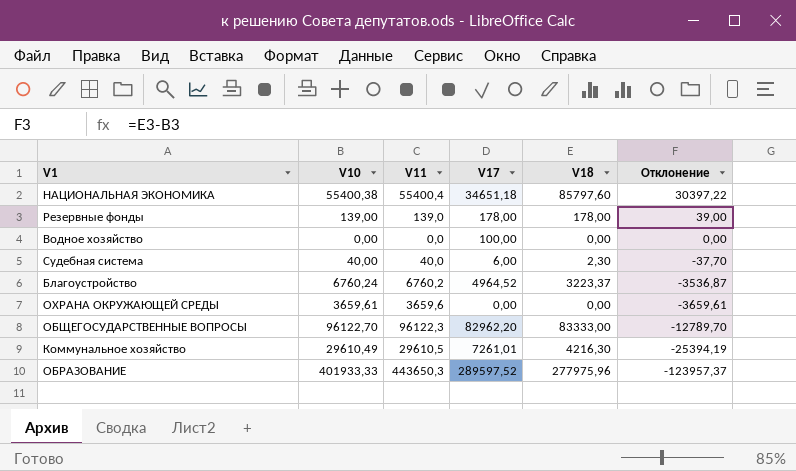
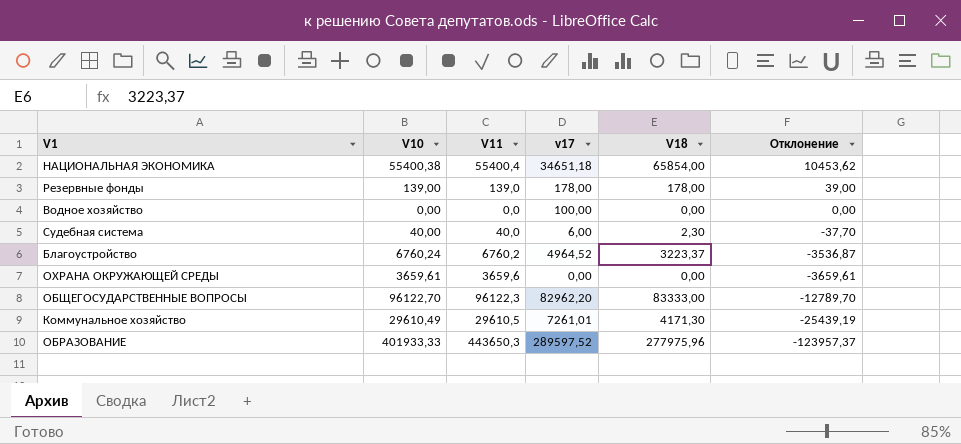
column name: V17 -> v17
НАЦИОНАЛЬНАЯ ЭКОНОМИКА | V18: 85797,60 -> 65854,00
НАЦИОНАЛЬНАЯ ЭКОНОМИКА | Отклонение: 30397,22 -> 10453,62
Коммунальное хозяйство | V18: 4216,30 -> 4171,30
Коммунальное хозяйство | Отклонение: -25394,19 -> -25439,19

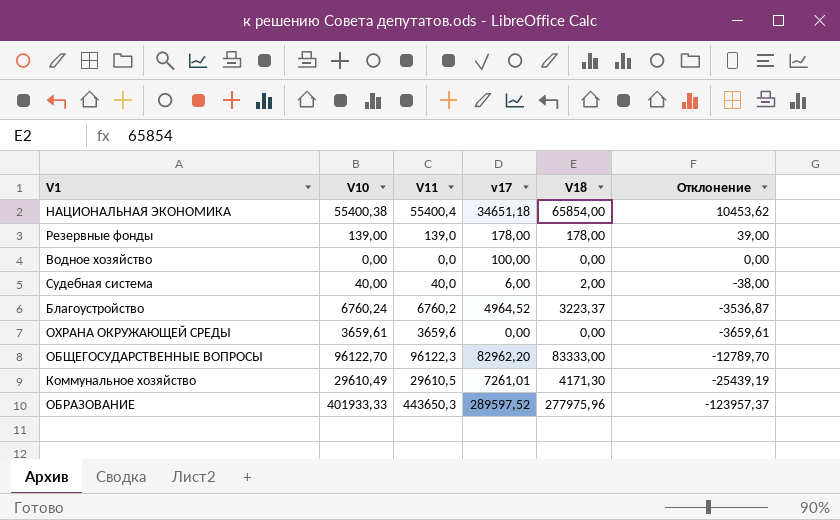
Судебная система | V18: 2,30 -> 2,00
Судебная система | Отклонение: -37,70 -> -38,00

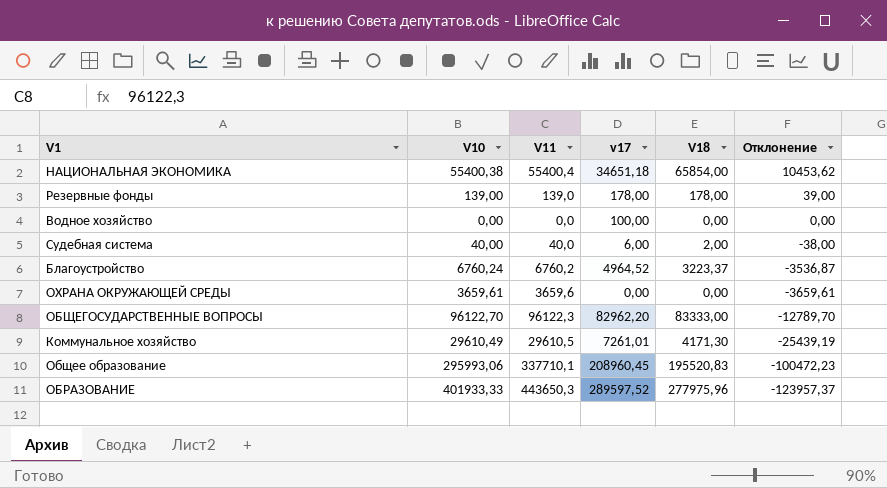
row Общее образование: none -> 295993,06 | 337710,1 | 208960,45 | 195520,83 | -100472,23

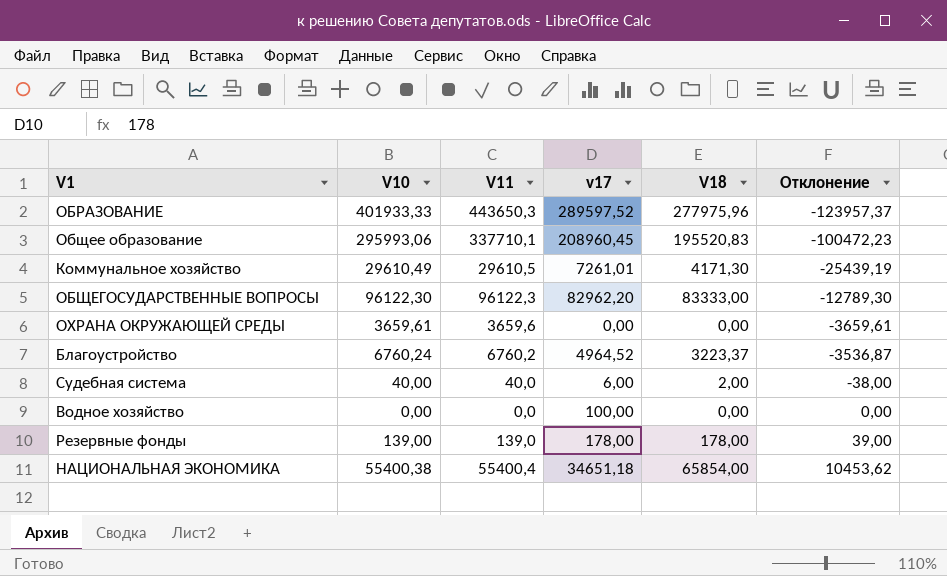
row order: Отклонение descending -> Отклонение ascending
ОБЩЕГОСУДАРСТВЕННЫЕ ВОПРОСЫ | V10: 96122,70 -> 96122,30
ОБЩЕГОСУДАРСТВЕННЫЕ ВОПРОСЫ | Отклонение: -12789,70 -> -12789,30

